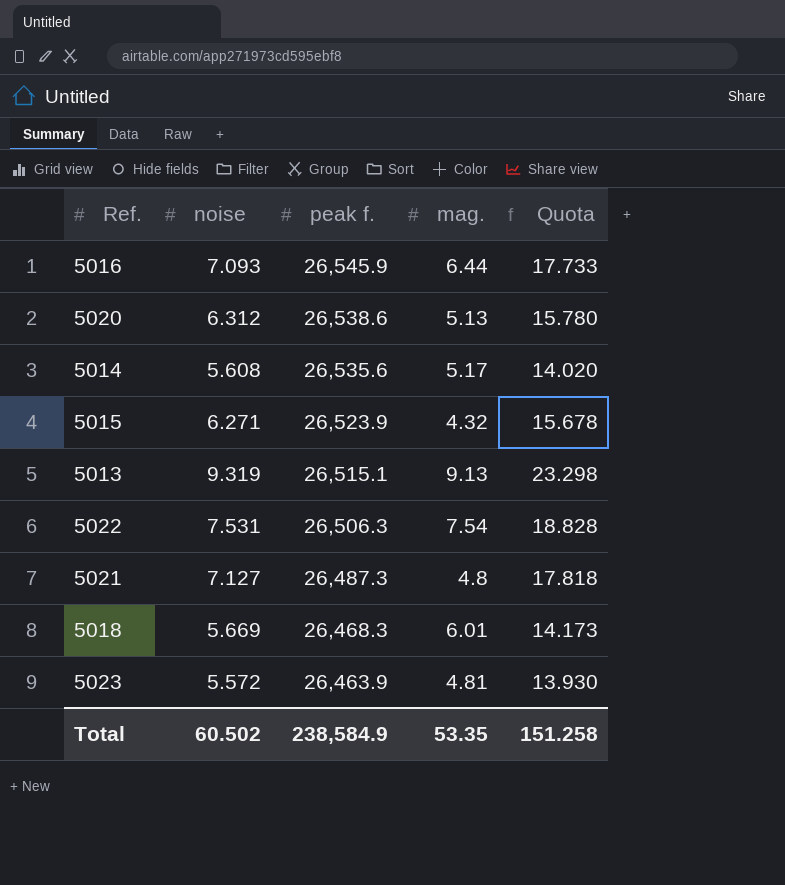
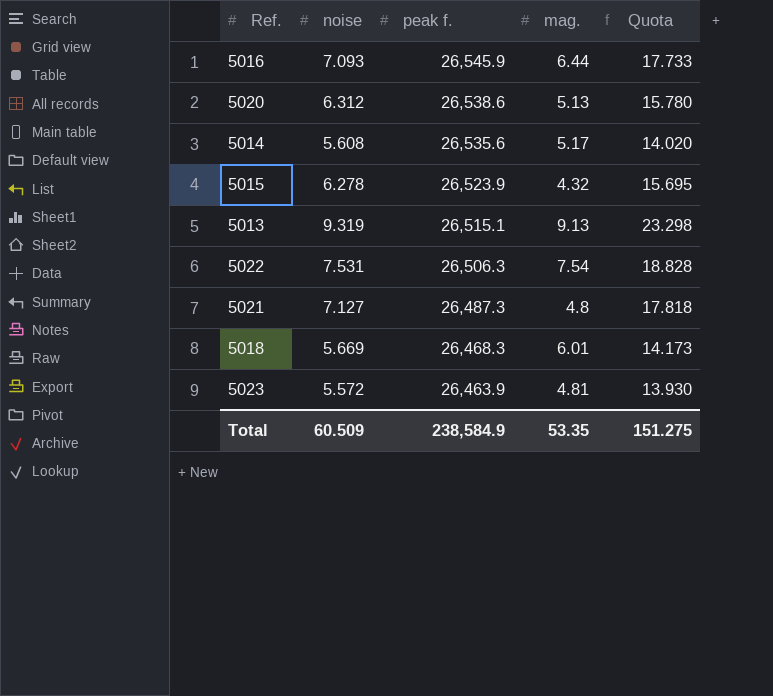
5015 | noise: 6.271 -> 6.278
5015 | Quota: 15.678 -> 15.695
Total | noise: 60.502 -> 60.509
Total | Quota: 151.258 -> 151.275

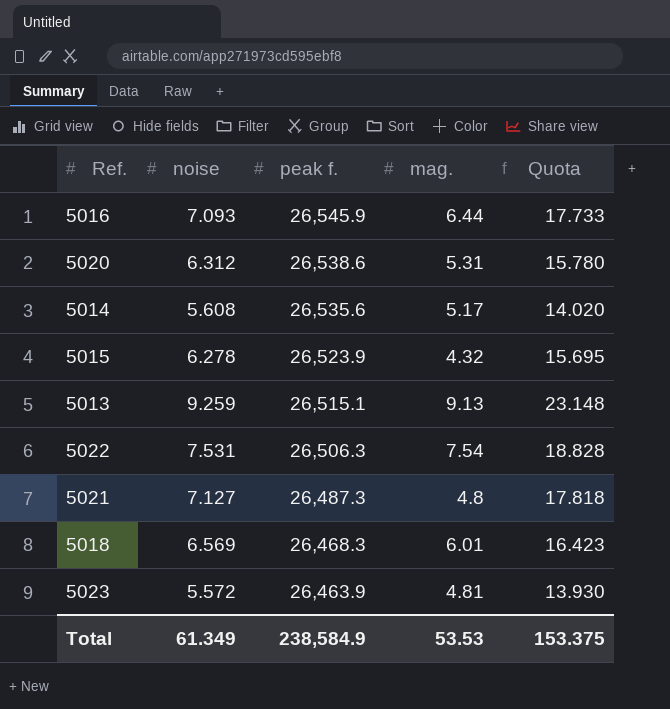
5020 | mag.: 5.13 -> 5.31
5013 | noise: 9.319 -> 9.259
5013 | Quota: 23.298 -> 23.148
5018 | noise: 5.669 -> 6.569
5018 | Quota: 14.173 -> 16.423
Total | noise: 60.509 -> 61.349
Total | mag.: 53.35 -> 53.53
Total | Quota: 151.275 -> 153.375

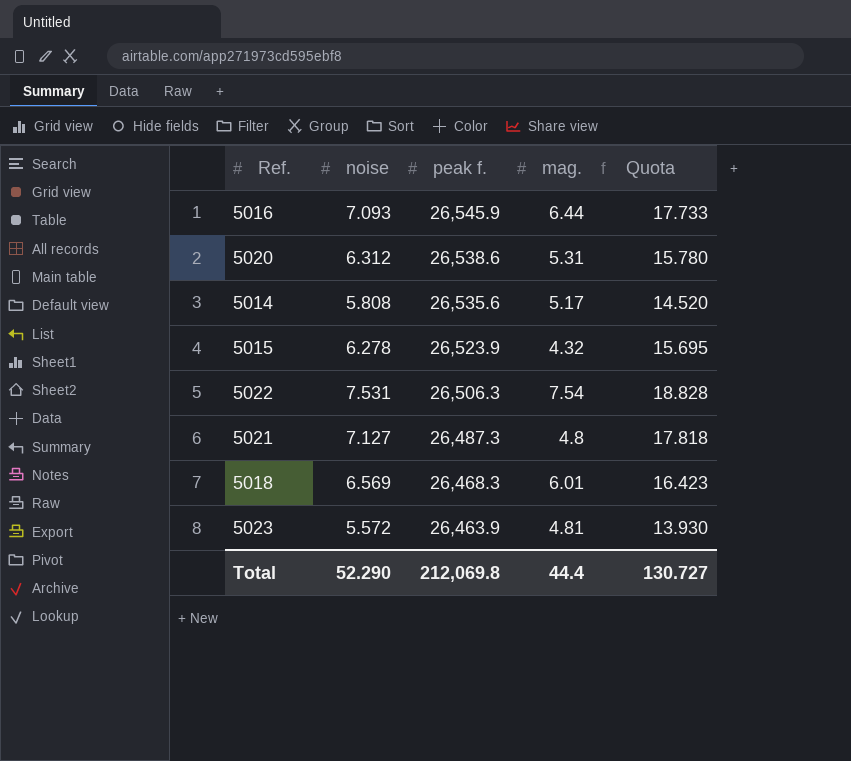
row 5013: 9.259 | 26,515.1 | 9.13 | 23.148 -> none
5014 | noise: 5.608 -> 5.808
5014 | Quota: 14.020 -> 14.520
Total | noise: 61.349 -> 52.290
Total | peak f.: 238,584.9 -> 212,069.8
Total | mag.: 53.53 -> 44.4
Total | Quota: 153.375 -> 130.727

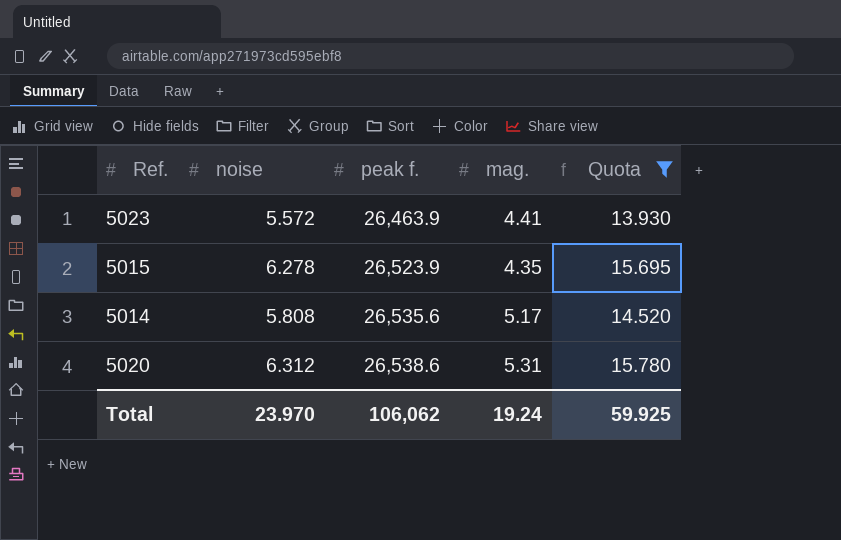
filter: none -> Quota <= 15.780
row order: peak f. descending -> peak f. ascending
5023 | mag.: 4.81 -> 4.41
5015 | mag.: 4.32 -> 4.35
Total | noise: 52.290 -> 23.970
Total | peak f.: 212,069.8 -> 106,062
Total | mag.: 44.4 -> 19.24
Total | Quota: 130.727 -> 59.925

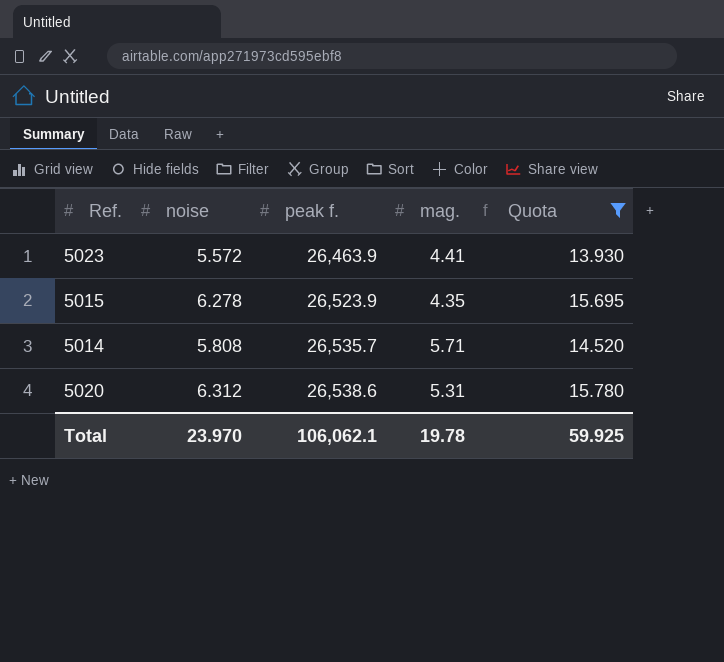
5014 | peak f.: 26,535.6 -> 26,535.7
5014 | mag.: 5.17 -> 5.71
Total | peak f.: 106,062 -> 106,062.1
Total | mag.: 19.24 -> 19.78

